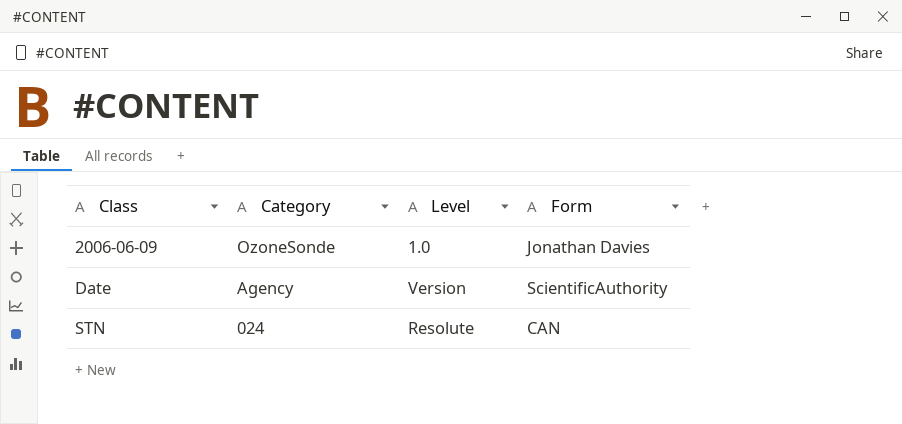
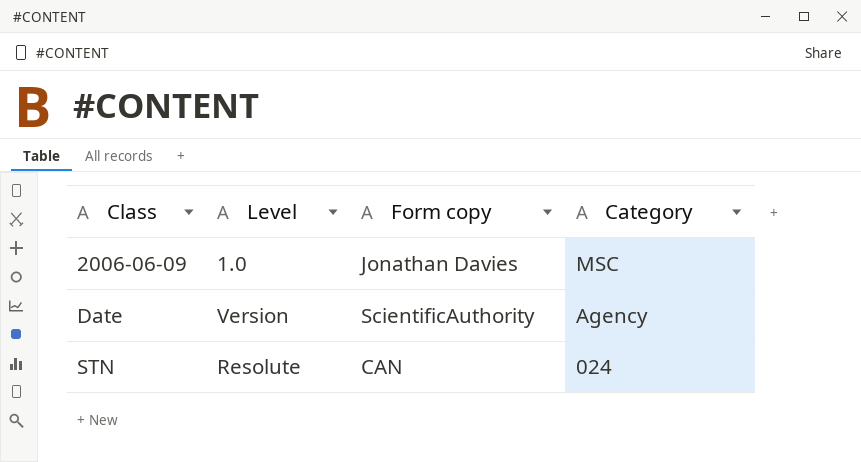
column name: Form -> Form copy
column Category | position: 2 -> 4
2006-06-09 | Category: OzoneSonde -> MSC

